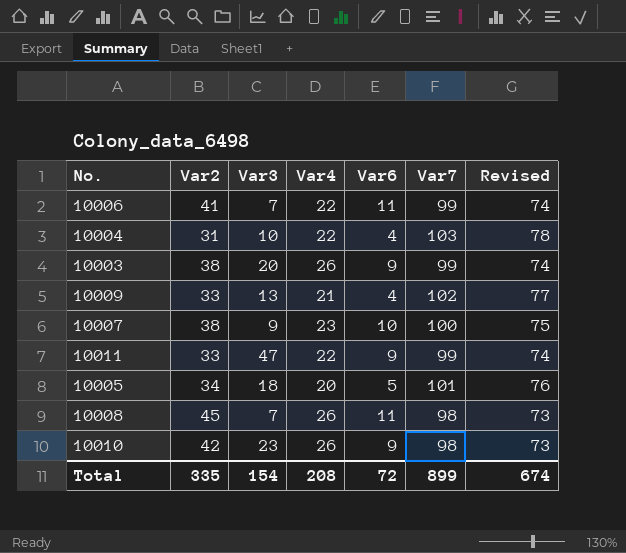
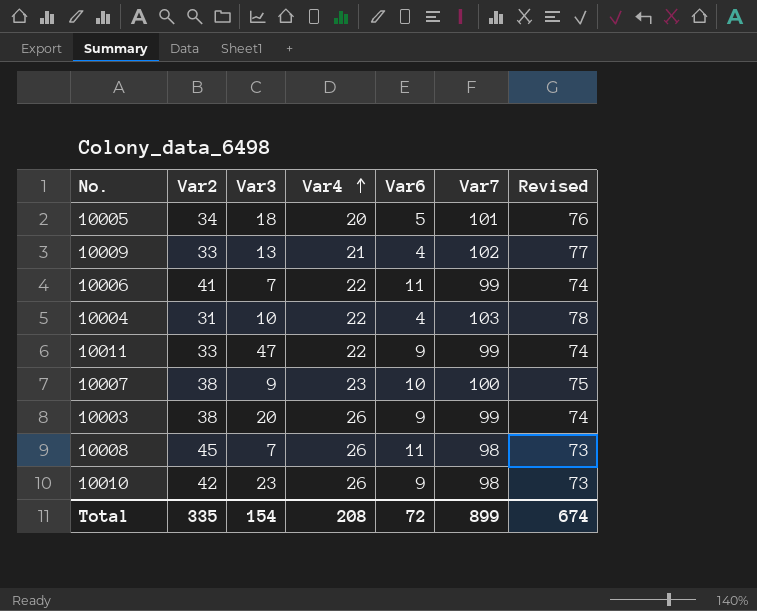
row order: none -> Var4 ascending

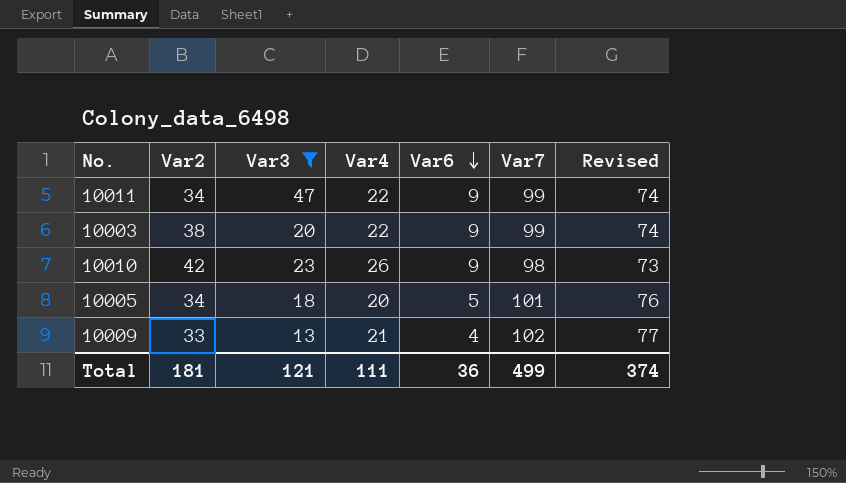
filter: none -> Var3 >= 13
row order: Var4 ascending -> Var6 descending
10011 | Var2: 33 -> 34
10003 | Var4: 26 -> 22
Total | Var2: 335 -> 181
Total | Var3: 154 -> 121
Total | Var4: 208 -> 111
Total | Var6: 72 -> 36
Total | Var7: 899 -> 499
Total | Revised: 674 -> 374

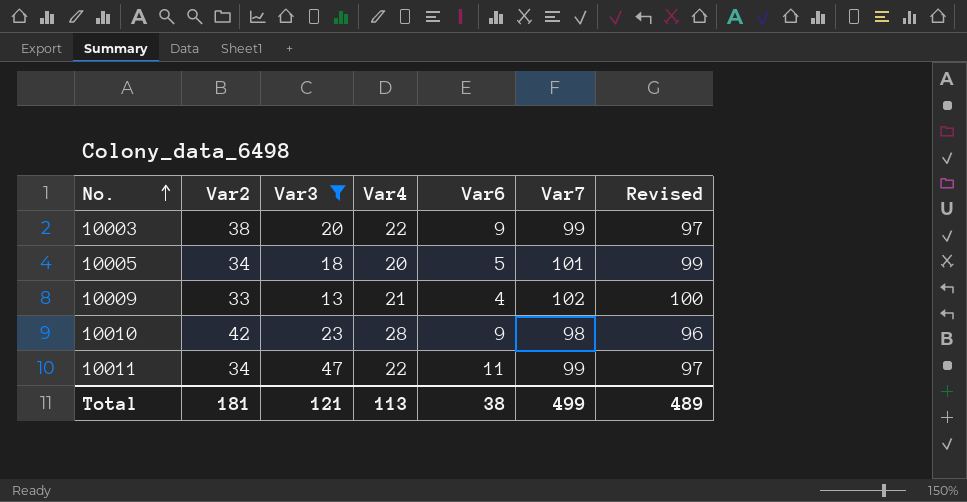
row order: Var6 descending -> No. ascending
column Revised | formula: [Var7] - 25 -> [Var7] - 2
10010 | Var4: 26 -> 28
10011 | Var6: 9 -> 11
Total | Var4: 111 -> 113
Total | Var6: 36 -> 38
Total | Revised: 374 -> 489

